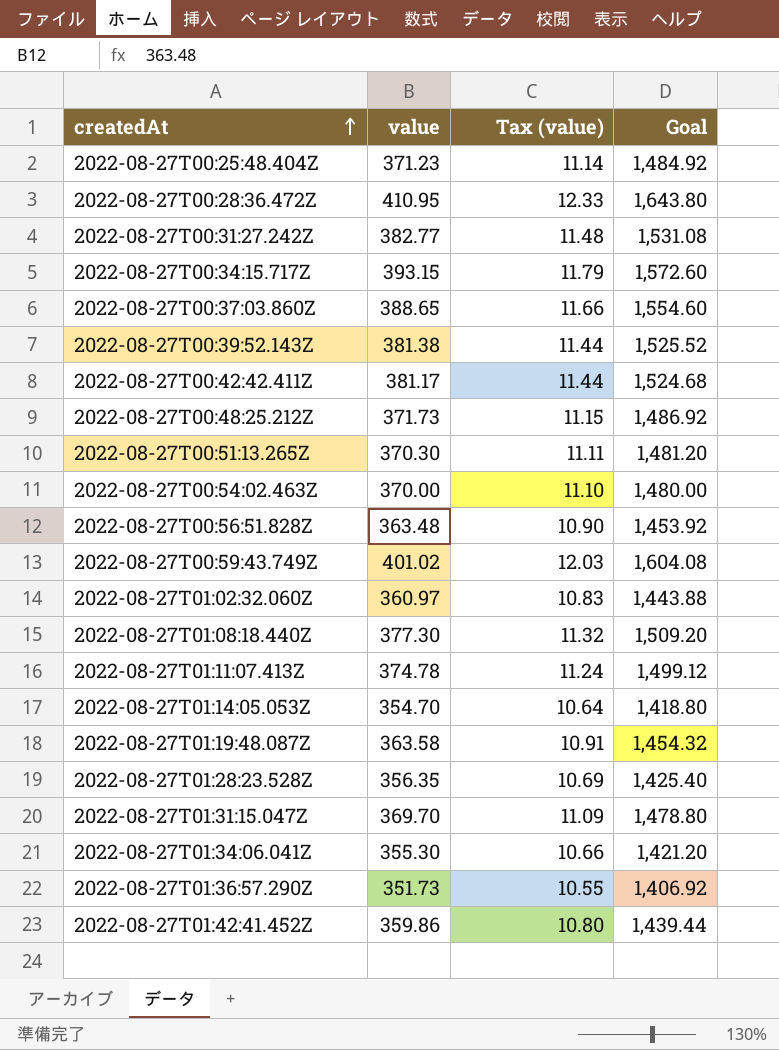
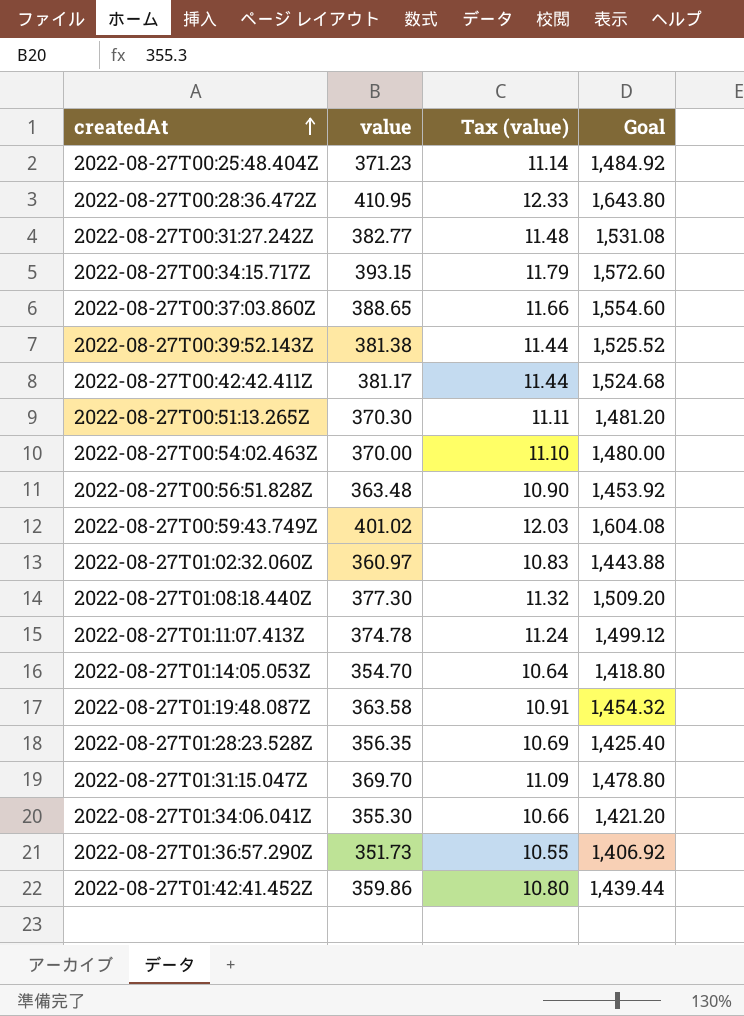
row 2022-08-27T00:48:25.212Z: 371.73 | 11.15 | 1,486.92 -> none

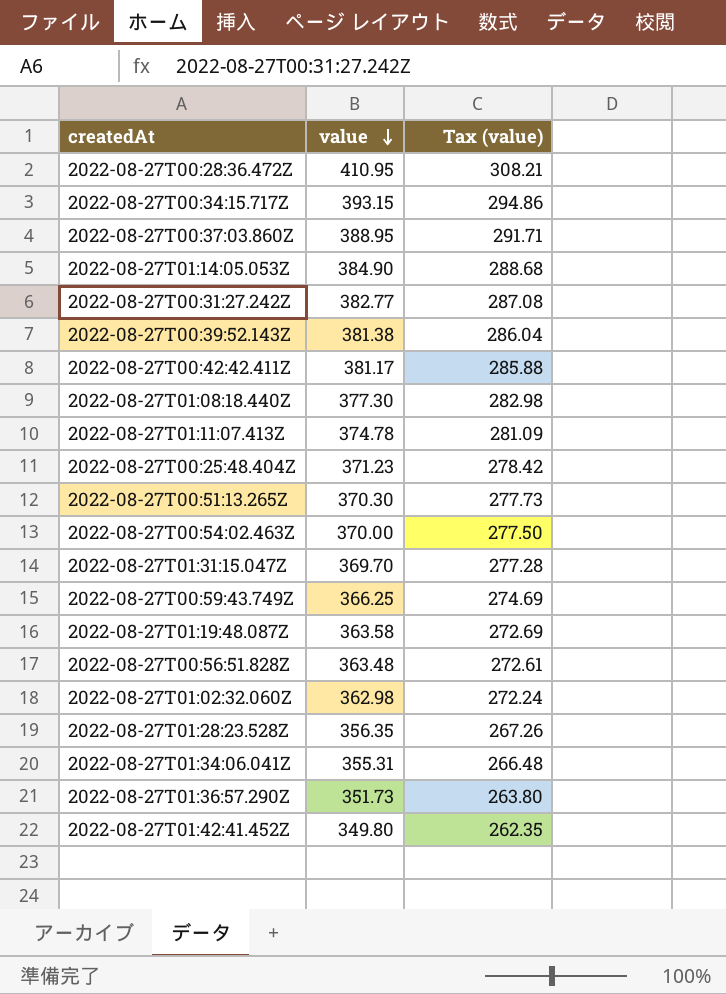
row order: createdAt ascending -> value descending
column Goal | formula: [value] * 4 -> none
column Tax (value) | formula: [value] * 0.03 -> [value] * 0.75
2022-08-27T00:37:03.860Z | value: 388.65 -> 388.95
2022-08-27T01:14:05.053Z | value: 354.70 -> 384.90
2022-08-27T00:59:43.749Z | value: 401.02 -> 366.25
2022-08-27T01:02:32.060Z | value: 360.97 -> 362.98
2022-08-27T01:34:06.041Z | value: 355.30 -> 355.31
2022-08-27T01:42:41.452Z | value: 359.86 -> 349.80

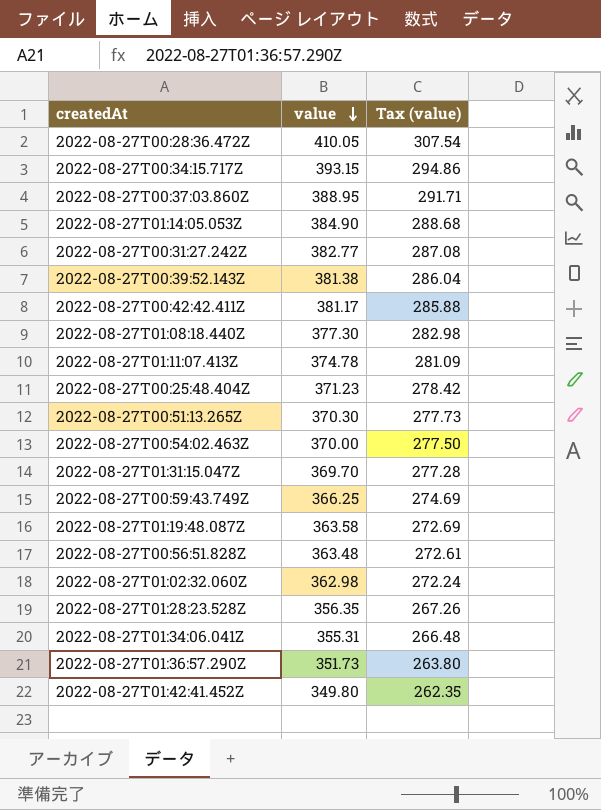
2022-08-27T00:28:36.472Z | value: 410.95 -> 410.05
2022-08-27T00:28:36.472Z | Tax (value): 308.21 -> 307.54

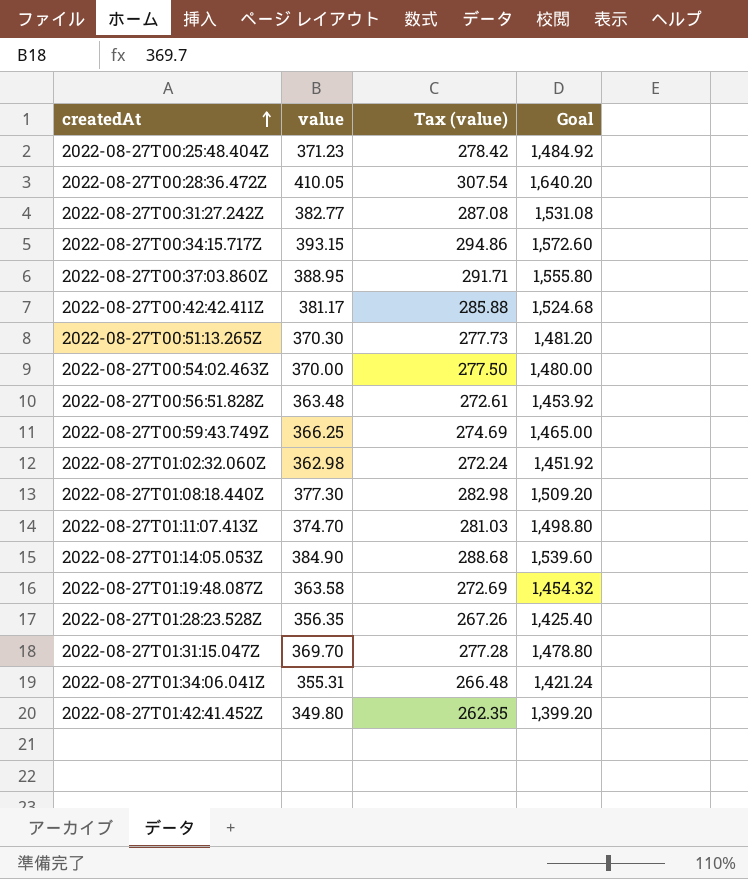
row order: value descending -> createdAt ascending
column Goal | formula: none -> [value] * 4
row 2022-08-27T00:39:52.143Z: 381.38 | 286.04 -> none
row 2022-08-27T01:36:57.290Z: 351.73 | 263.80 -> none
2022-08-27T01:11:07.413Z | value: 374.78 -> 374.70
2022-08-27T01:11:07.413Z | Tax (value): 281.09 -> 281.03

